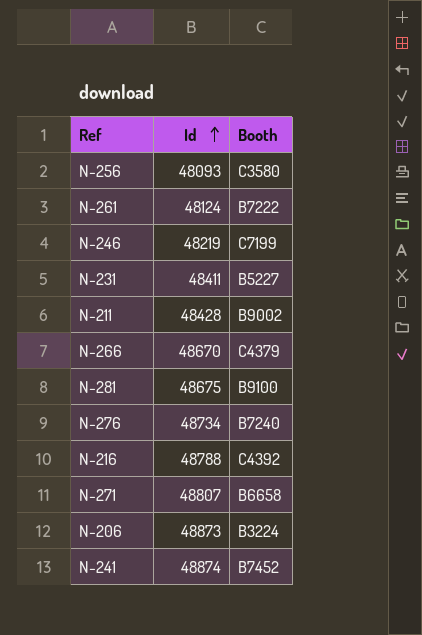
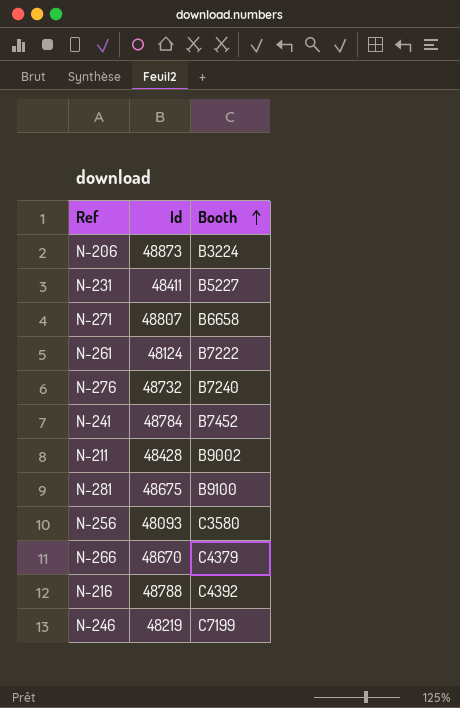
row order: Id ascending -> Booth ascending
N-276 | Id: 48734 -> 48732
N-241 | Id: 48874 -> 48784

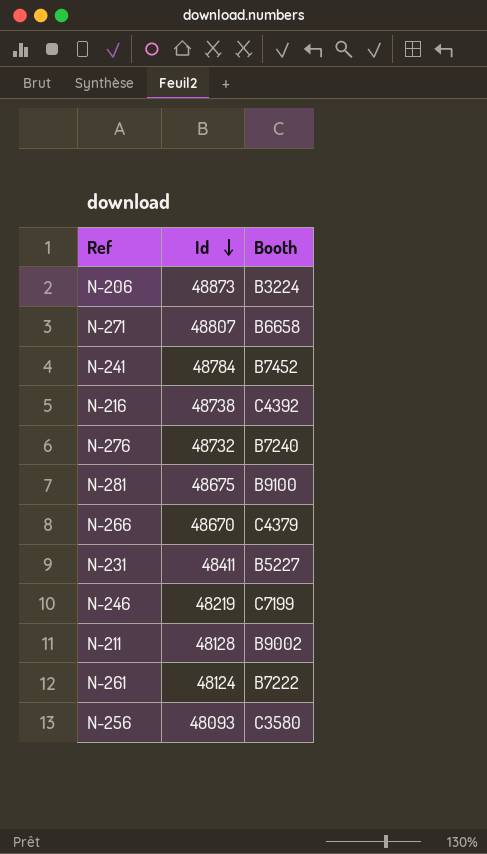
row order: Booth ascending -> Id descending
N-216 | Id: 48788 -> 48738
N-211 | Id: 48428 -> 48128

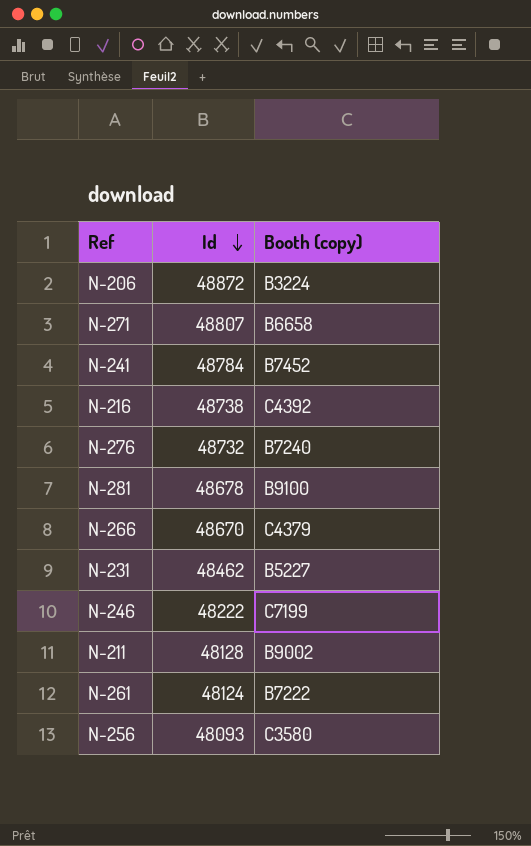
column name: Booth -> Booth (copy)
N-206 | Id: 48873 -> 48872
N-281 | Id: 48675 -> 48678
N-231 | Id: 48411 -> 48462
N-246 | Id: 48219 -> 48222

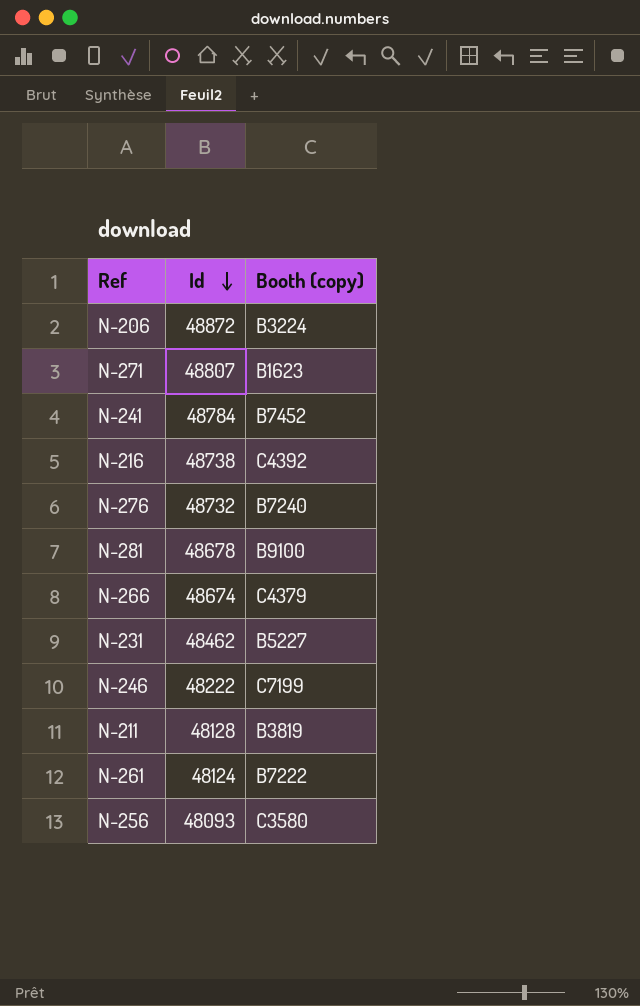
N-271 | Booth (copy): B6658 -> B1623
N-266 | Id: 48670 -> 48674
N-211 | Booth (copy): B9002 -> B3819

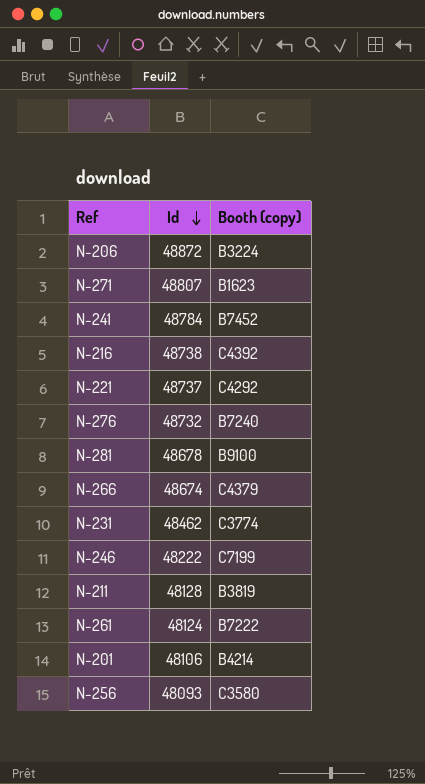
row N-221: none -> 48737 | C4292
N-231 | Booth (copy): B5227 -> C3774
row N-201: none -> 48106 | B4214

